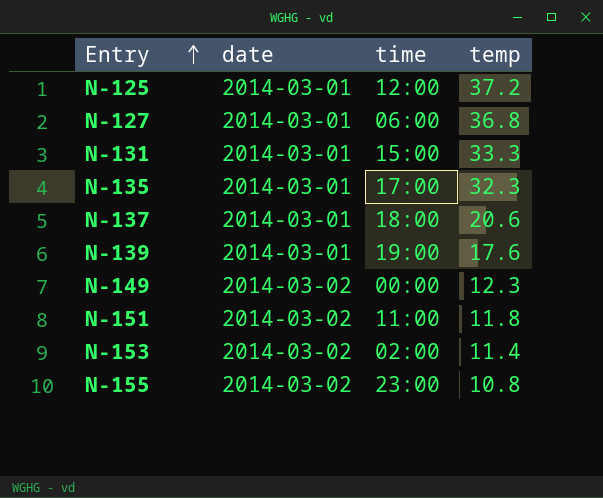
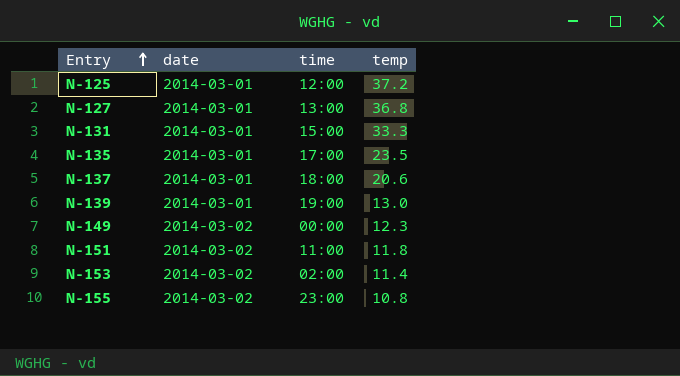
N-127 | time: 06:00 -> 13:00
N-135 | temp: 32.3 -> 23.5
N-139 | temp: 17.6 -> 13.0

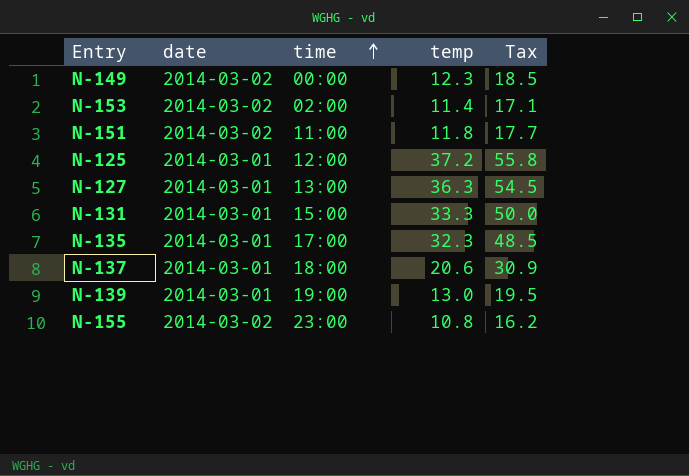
row order: Entry ascending -> time ascending
column Tax | formula: none -> [temp] * 1.5
N-127 | temp: 36.8 -> 36.3
N-135 | temp: 23.5 -> 32.3

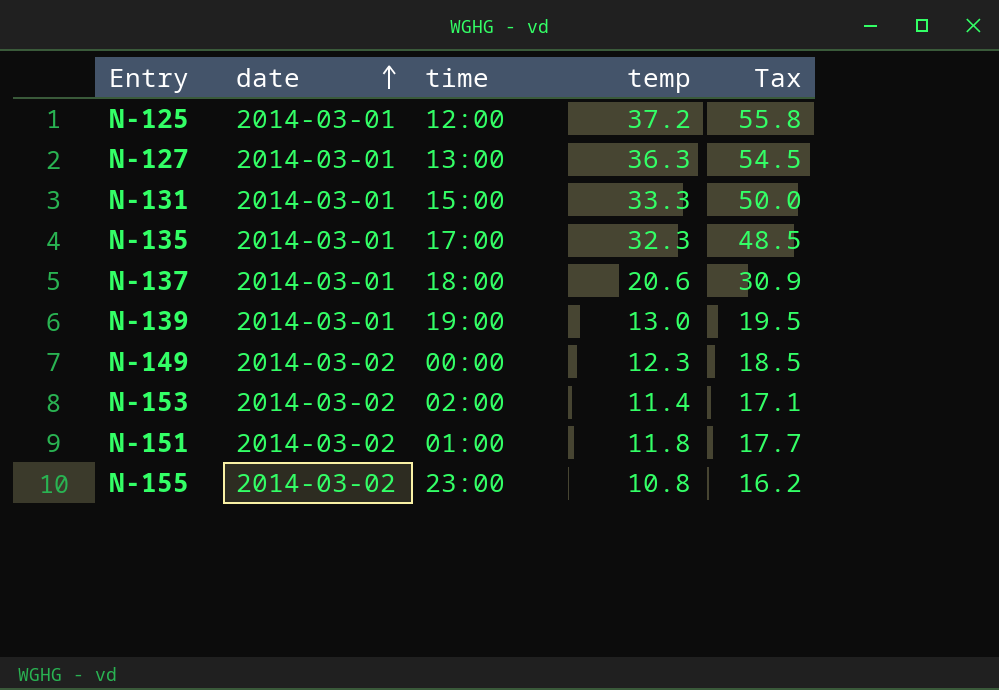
row order: time ascending -> date ascending
N-151 | time: 11:00 -> 01:00

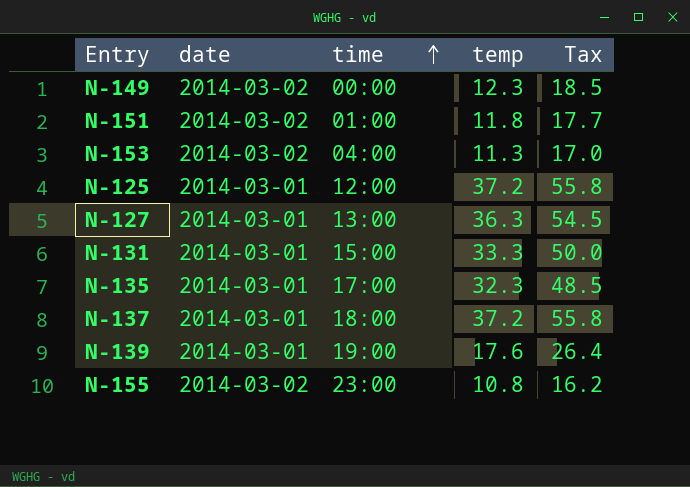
row order: date ascending -> time ascending
N-153 | time: 02:00 -> 04:00
N-153 | temp: 11.4 -> 11.3
N-153 | Tax: 17.1 -> 17.0
N-137 | temp: 20.6 -> 37.2
N-137 | Tax: 30.9 -> 55.8
N-139 | temp: 13.0 -> 17.6
N-139 | Tax: 19.5 -> 26.4

